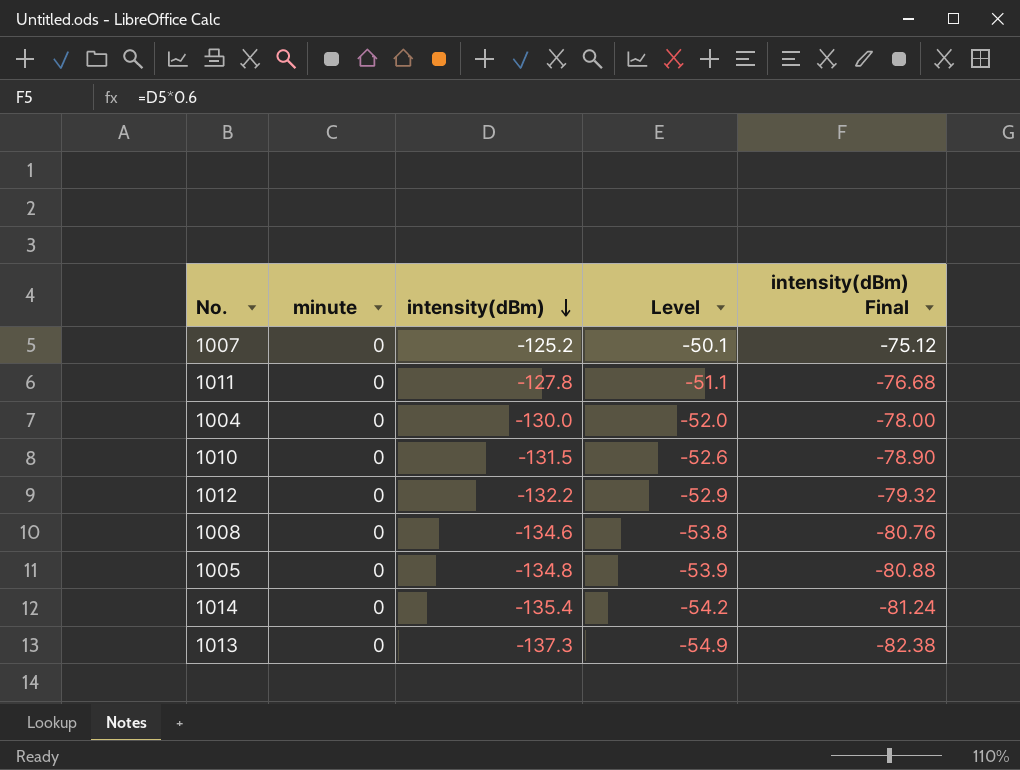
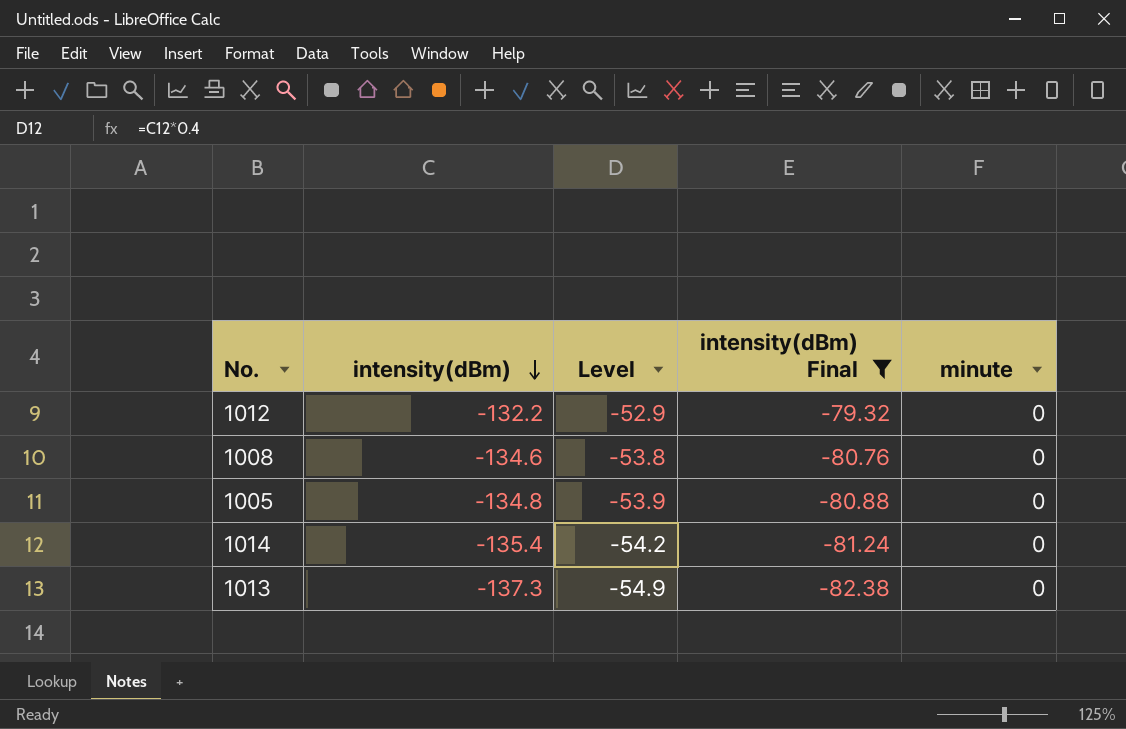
filter: none -> intensity(dBm) Final <= -79.32
column minute | position: 2 -> 5

